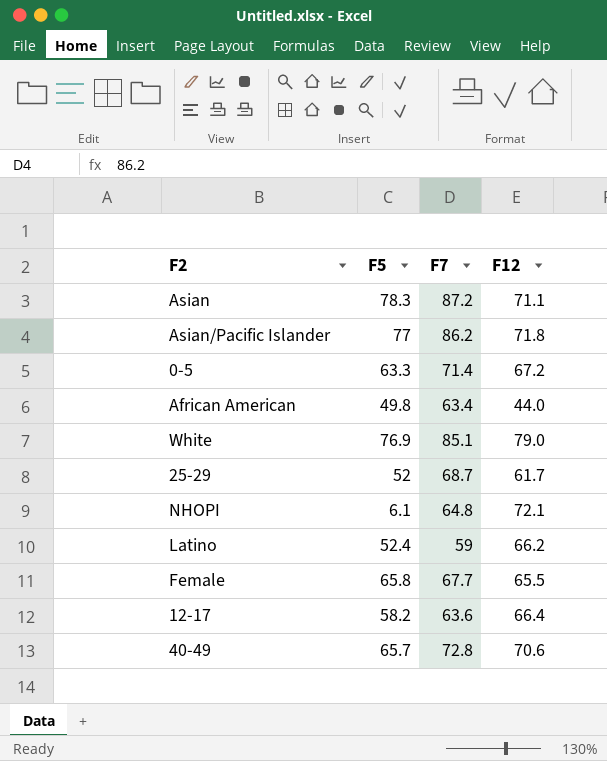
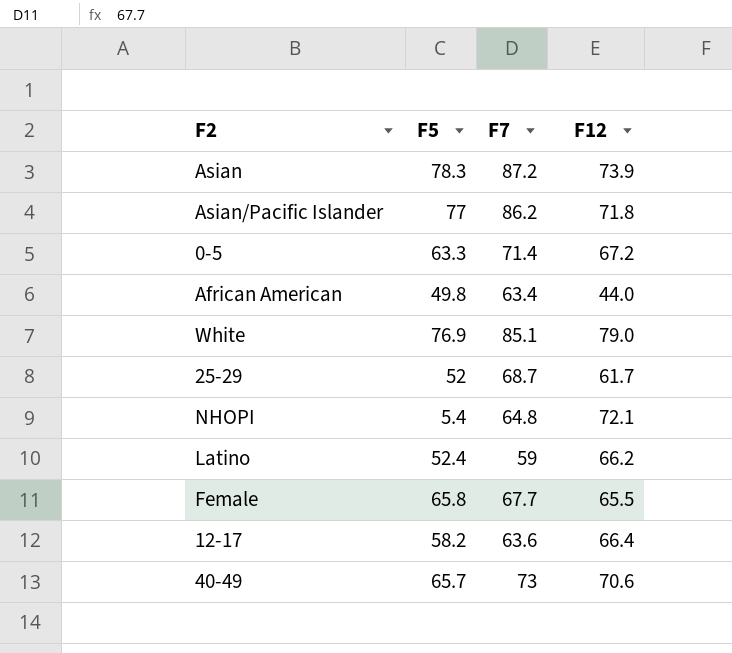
Asian | F12: 71.1 -> 73.9
NHOPI | F5: 6.1 -> 5.4
40-49 | F7: 72.8 -> 73

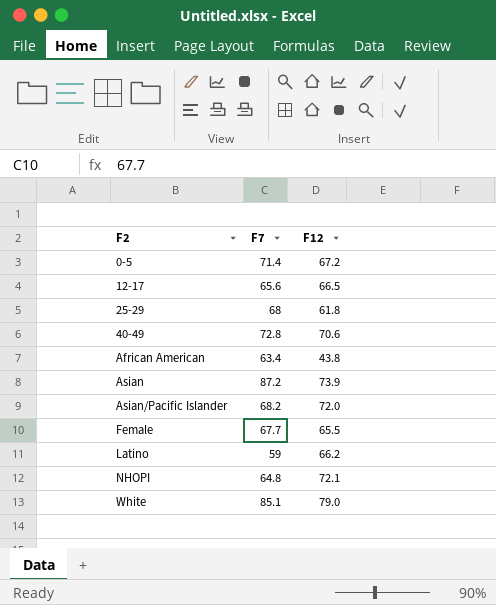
row order: none -> F2 ascending
column F5 | position: 2 -> none
12-17 | F7: 63.6 -> 65.6
12-17 | F12: 66.4 -> 66.5
25-29 | F7: 68.7 -> 68
25-29 | F12: 61.7 -> 61.8
40-49 | F7: 73 -> 72.8
African American | F12: 44.0 -> 43.8
Asian/Pacific Islander | F7: 86.2 -> 68.2
Asian/Pacific Islander | F12: 71.8 -> 72.0

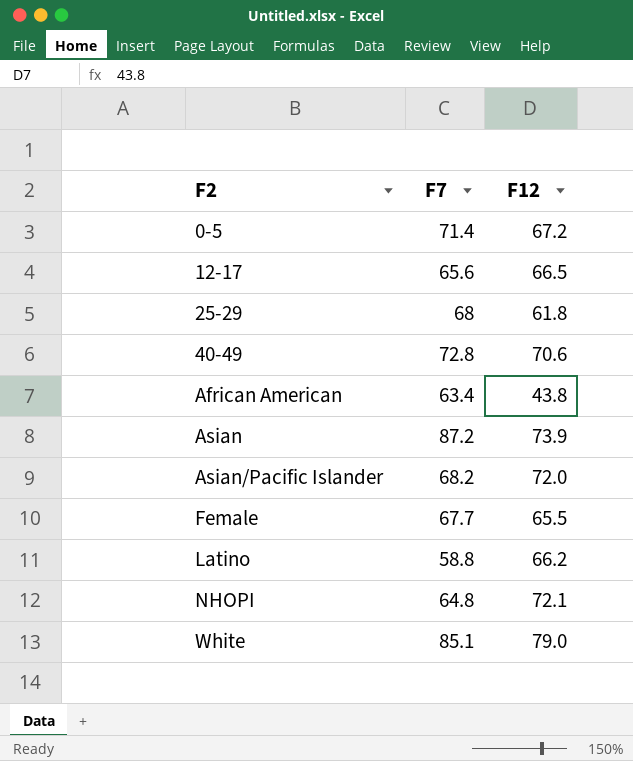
Latino | F7: 59 -> 58.8

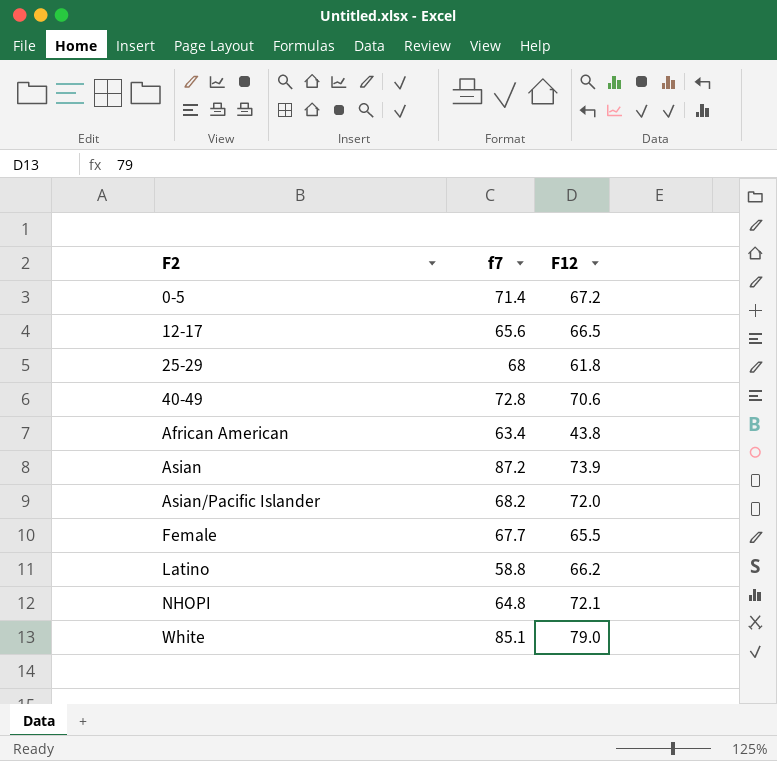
column name: F7 -> f7

